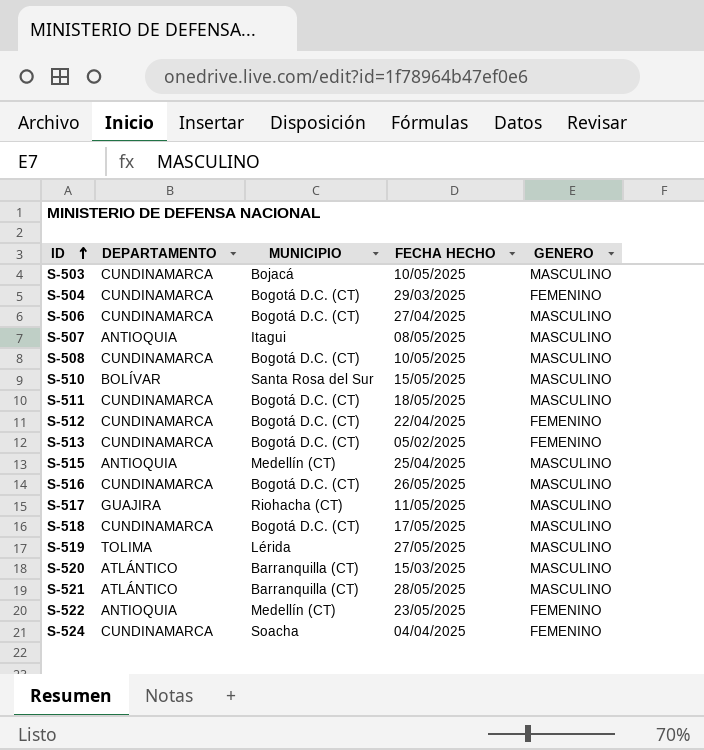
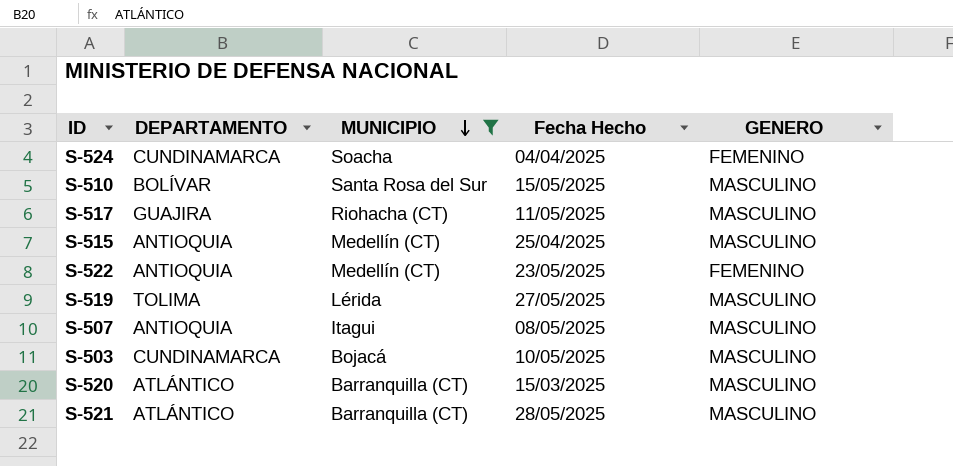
filter: none -> MUNICIPIO != Bogotá D.C. (CT)
row order: ID ascending -> MUNICIPIO descending
column name: FECHA HECHO -> Fecha Hecho

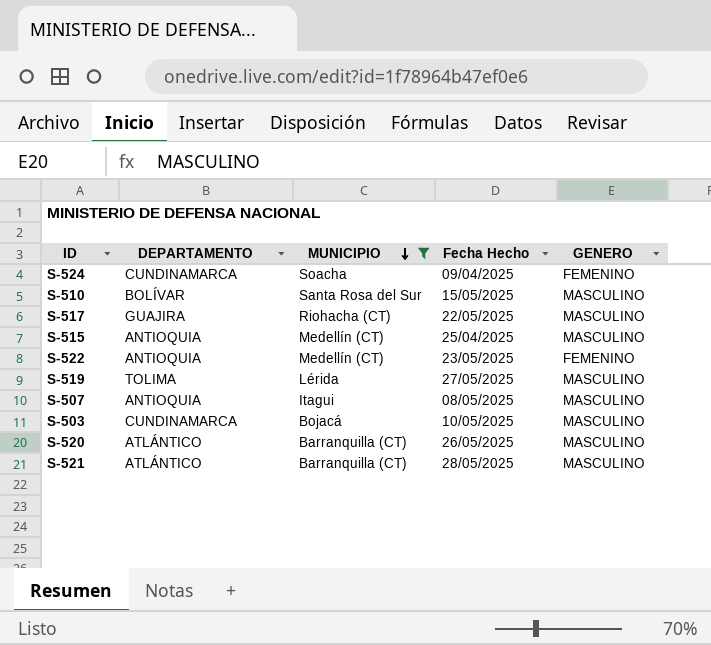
S-524 | Fecha Hecho: 04/04/2025 -> 09/04/2025
S-517 | Fecha Hecho: 11/05/2025 -> 22/05/2025
S-520 | Fecha Hecho: 15/03/2025 -> 26/05/2025

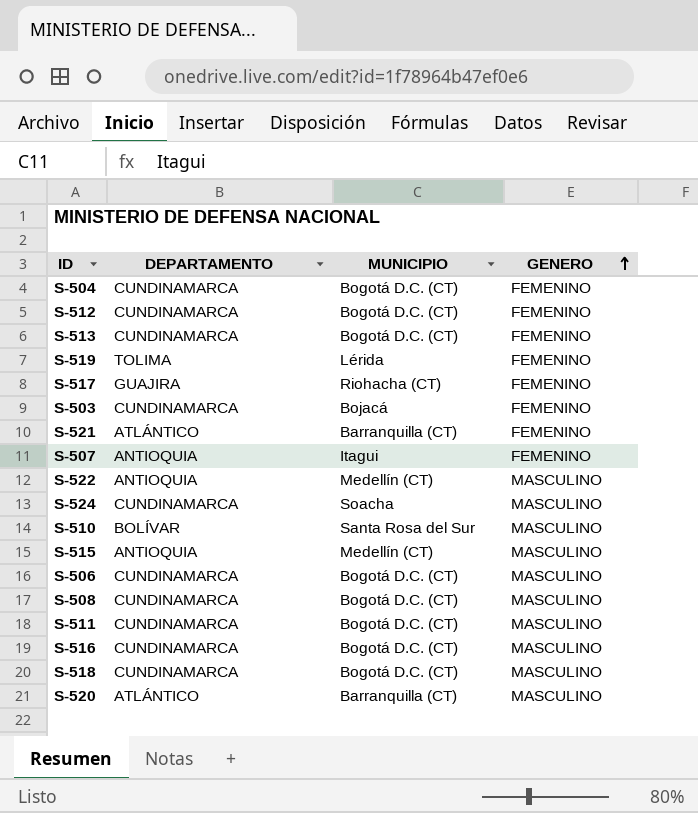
filter: MUNICIPIO != Bogotá D.C. (CT) -> none
row order: MUNICIPIO descending -> GENERO ascending
column Fecha Hecho | position: 4 -> none
S-519 | GENERO: MASCULINO -> FEMENINO
S-517 | GENERO: MASCULINO -> FEMENINO
S-503 | GENERO: MASCULINO -> FEMENINO
S-521 | GENERO: MASCULINO -> FEMENINO
S-507 | GENERO: MASCULINO -> FEMENINO
S-522 | GENERO: FEMENINO -> MASCULINO
S-524 | GENERO: FEMENINO -> MASCULINO

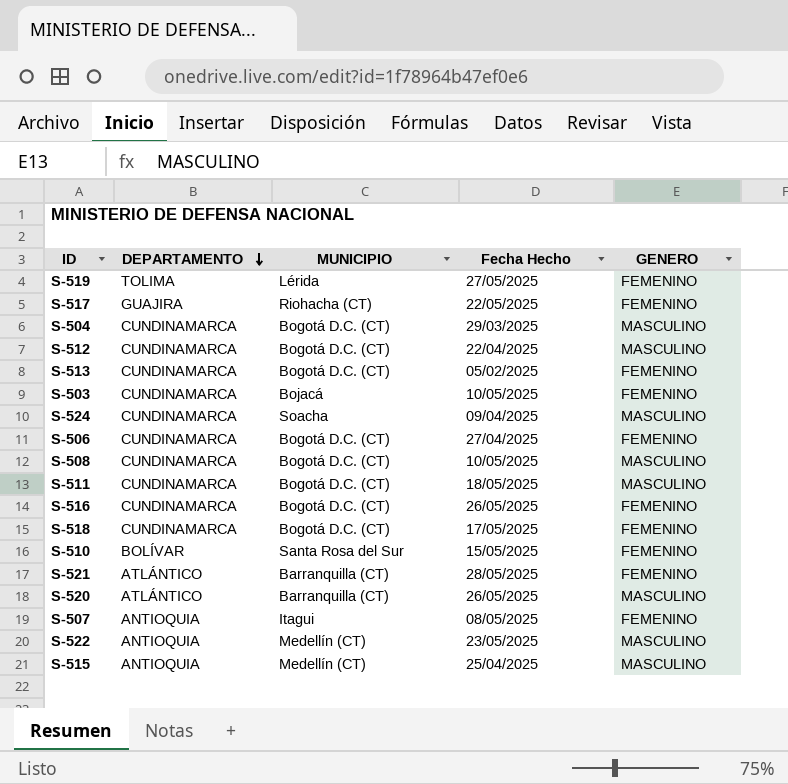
row order: GENERO ascending -> DEPARTAMENTO descending
column Fecha Hecho | position: none -> 4
S-504 | GENERO: FEMENINO -> MASCULINO
S-512 | GENERO: FEMENINO -> MASCULINO
S-506 | GENERO: MASCULINO -> FEMENINO
S-516 | GENERO: MASCULINO -> FEMENINO
S-518 | GENERO: MASCULINO -> FEMENINO
S-510 | GENERO: MASCULINO -> FEMENINO

